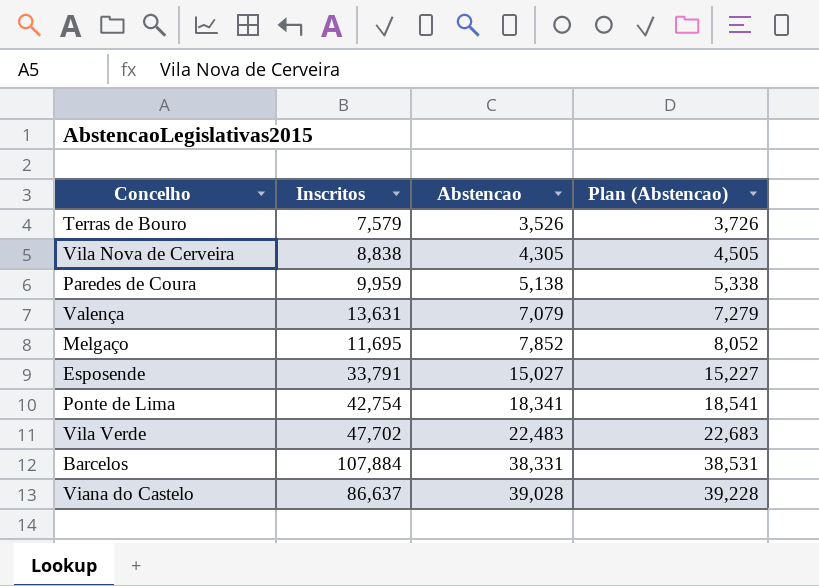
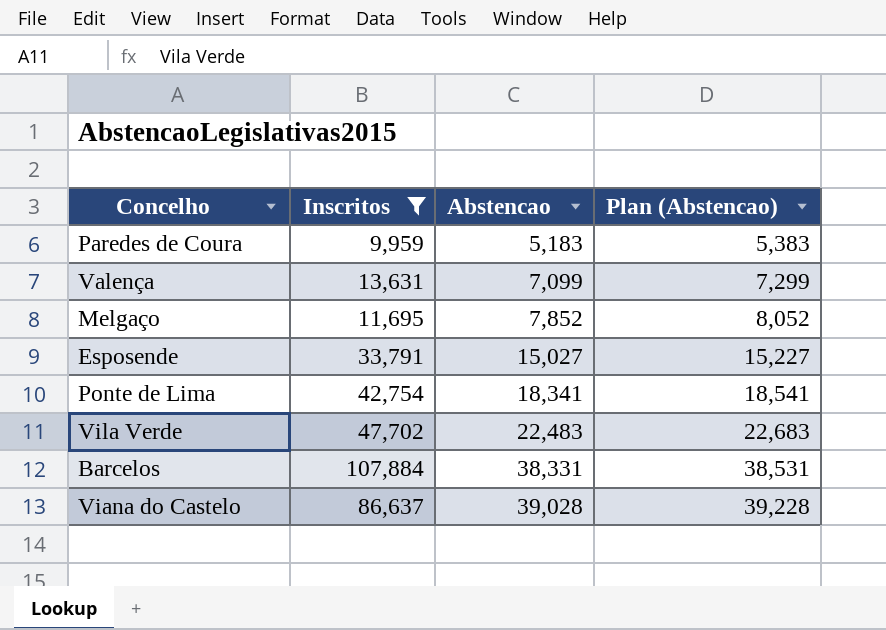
filter: none -> Inscritos >= 9,959
Paredes de Coura | Abstencao: 5,138 -> 5,183
Paredes de Coura | Plan (Abstencao): 5,338 -> 5,383
Valença | Abstencao: 7,079 -> 7,099
Valença | Plan (Abstencao): 7,279 -> 7,299

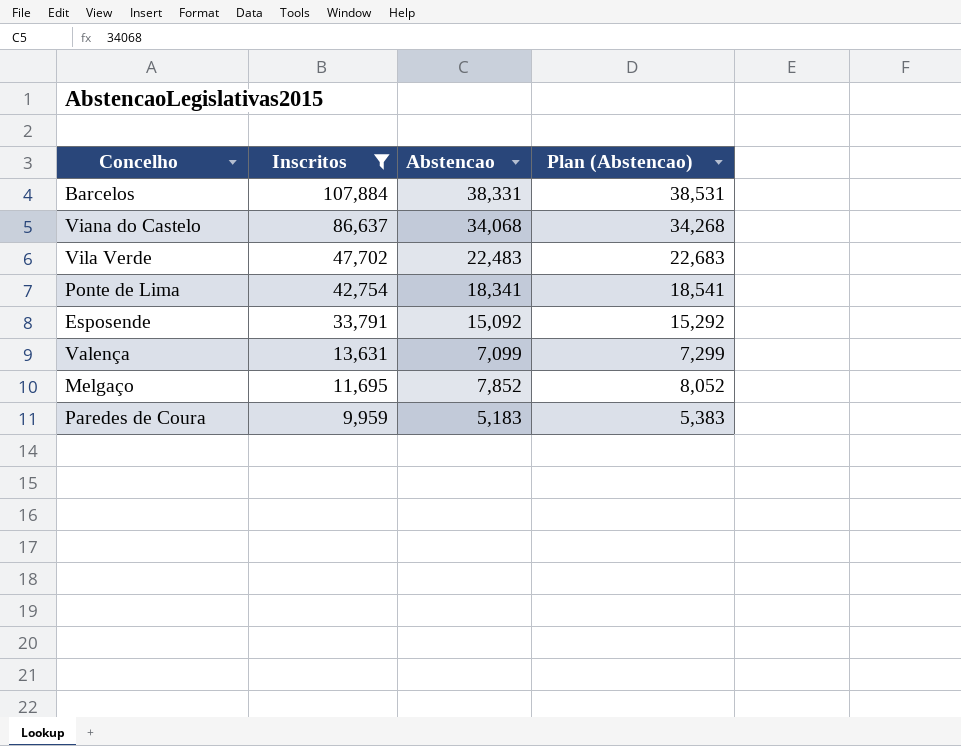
row order: Abstencao ascending -> Inscritos descending
Viana do Castelo | Abstencao: 39,028 -> 34,068
Viana do Castelo | Plan (Abstencao): 39,228 -> 34,268
Esposende | Abstencao: 15,027 -> 15,092
Esposende | Plan (Abstencao): 15,227 -> 15,292

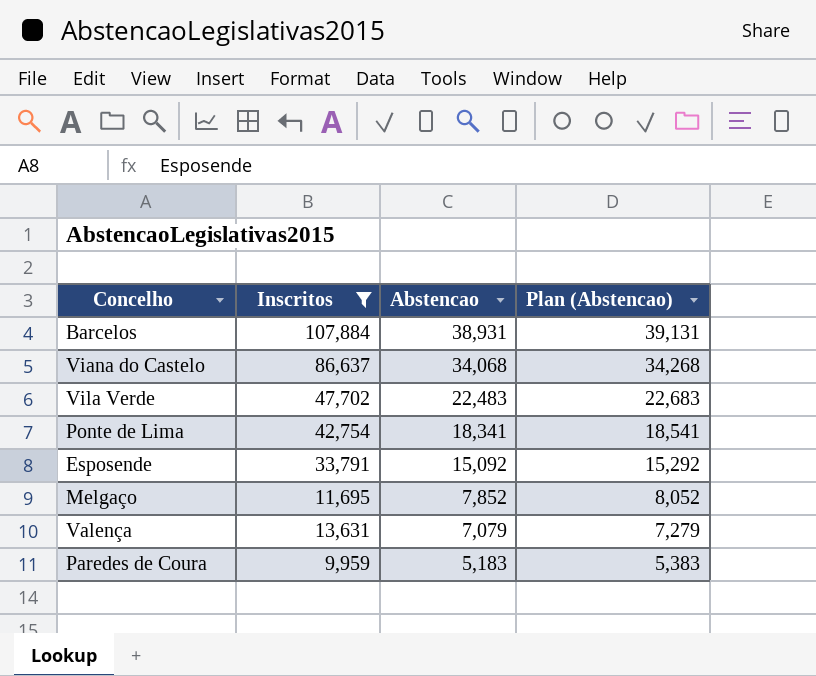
row order: Inscritos descending -> Abstencao descending
Barcelos | Abstencao: 38,331 -> 38,931
Barcelos | Plan (Abstencao): 38,531 -> 39,131
Valença | Abstencao: 7,099 -> 7,079
Valença | Plan (Abstencao): 7,299 -> 7,279

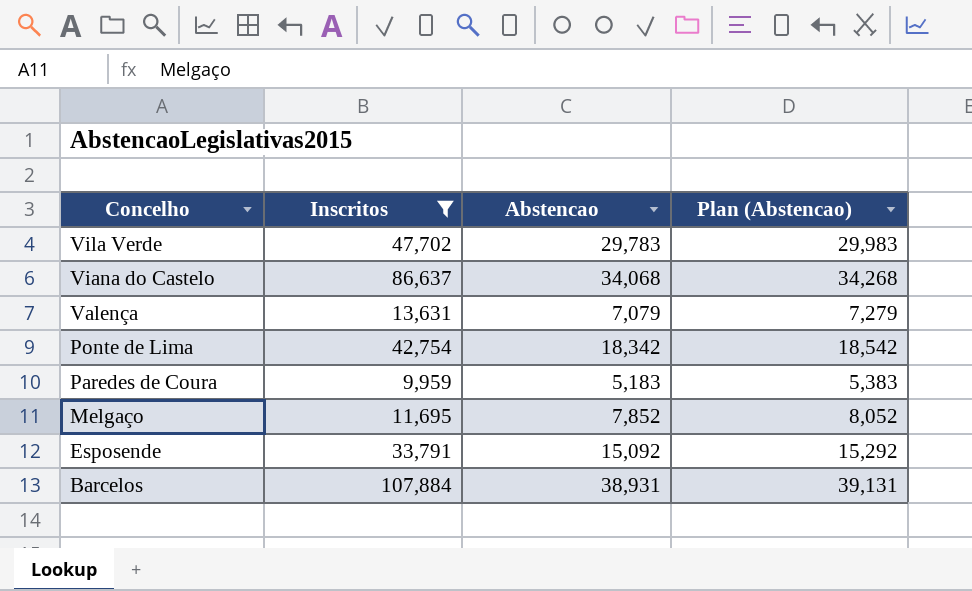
row order: Abstencao descending -> Concelho descending
Vila Verde | Abstencao: 22,483 -> 29,783
Vila Verde | Plan (Abstencao): 22,683 -> 29,983
Ponte de Lima | Abstencao: 18,341 -> 18,342
Ponte de Lima | Plan (Abstencao): 18,541 -> 18,542

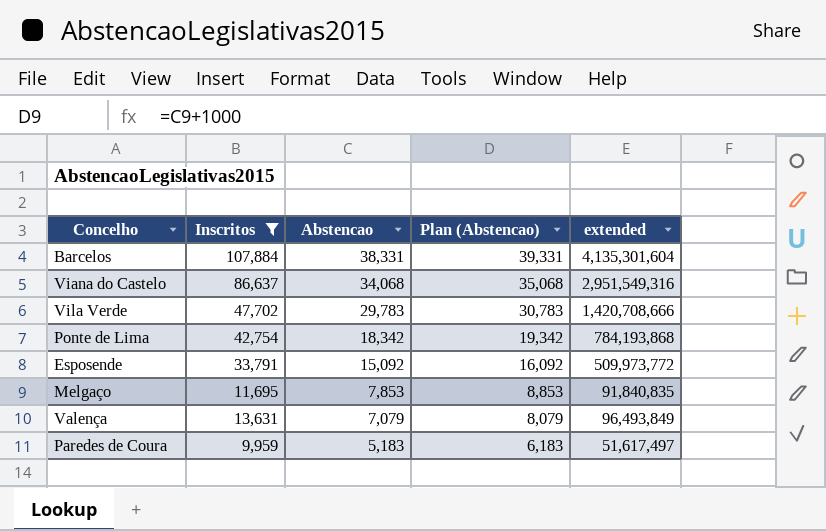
row order: Concelho descending -> Abstencao descending
column Plan (Abstencao) | formula: [Abstencao] + 200 -> [Abstencao] + 1000
column extended | formula: none -> [Inscritos] * [Abstencao]
Barcelos | Abstencao: 38,931 -> 38,331
Melgaço | Abstencao: 7,852 -> 7,853

